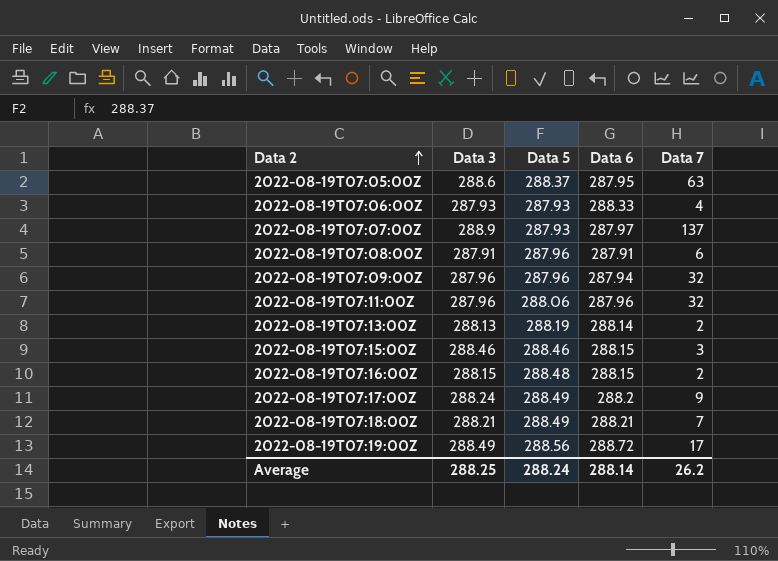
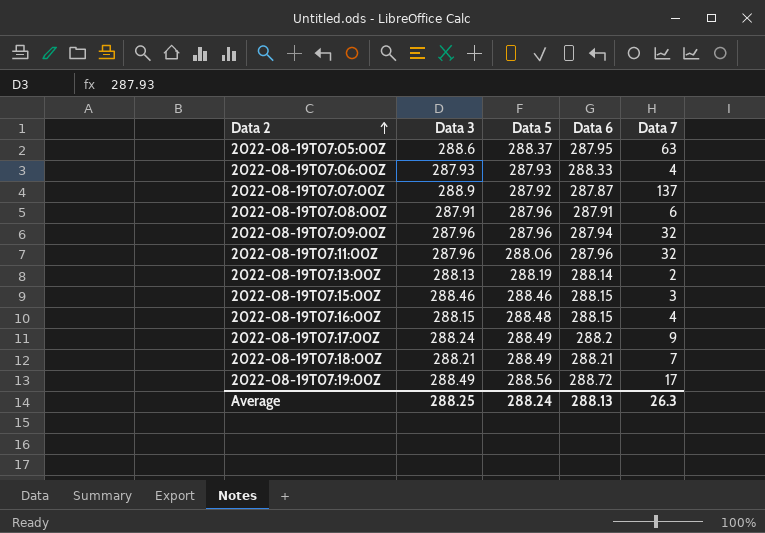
2022-08-19T07:07:00Z | Data 5: 287.93 -> 287.92
2022-08-19T07:07:00Z | Data 6: 287.97 -> 287.87
2022-08-19T07:16:00Z | Data 7: 2 -> 4
Average | Data 6: 288.14 -> 288.13
Average | Data 7: 26.2 -> 26.3

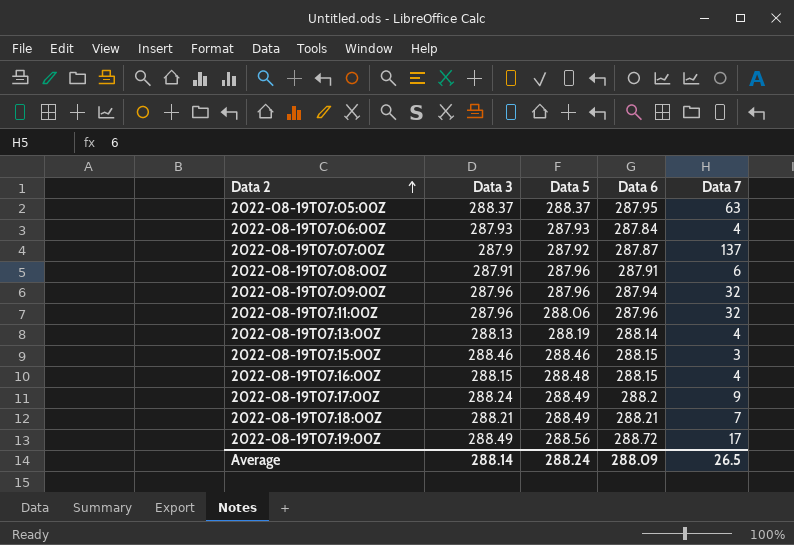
2022-08-19T07:05:00Z | Data 3: 288.6 -> 288.37
2022-08-19T07:06:00Z | Data 6: 288.33 -> 287.84
2022-08-19T07:07:00Z | Data 3: 288.9 -> 287.9
2022-08-19T07:13:00Z | Data 7: 2 -> 4
Average | Data 3: 288.25 -> 288.14
Average | Data 6: 288.13 -> 288.09
Average | Data 7: 26.3 -> 26.5

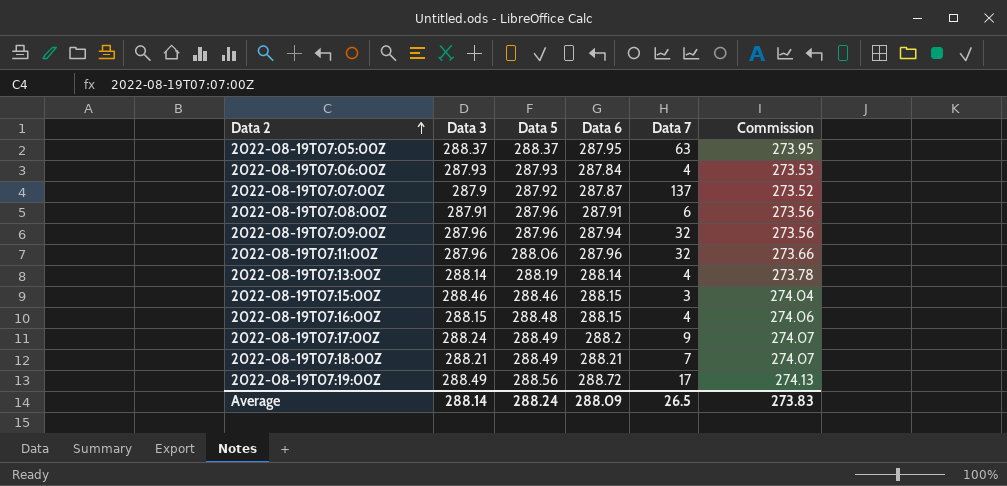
column Commission | formula: none -> [Data 5] * 0.95
2022-08-19T07:13:00Z | Data 3: 288.13 -> 288.14

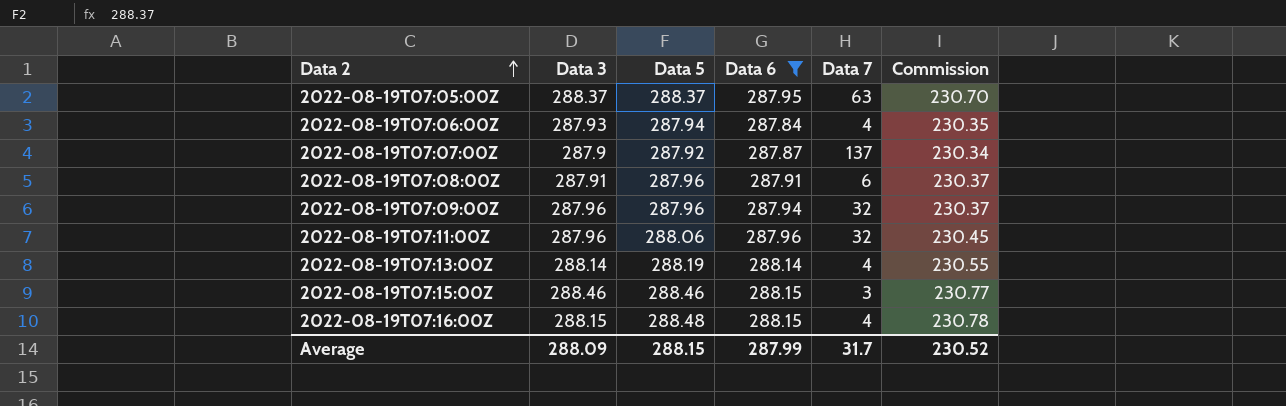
filter: none -> Data 6 <= 288.15
column Commission | formula: [Data 5] * 0.95 -> [Data 5] * 0.8
2022-08-19T07:06:00Z | Data 5: 287.93 -> 287.94
Average | Data 3: 288.14 -> 288.09
Average | Data 5: 288.24 -> 288.15
Average | Data 6: 288.09 -> 287.99
Average | Data 7: 26.5 -> 31.7
Average | Commission: 273.83 -> 230.52

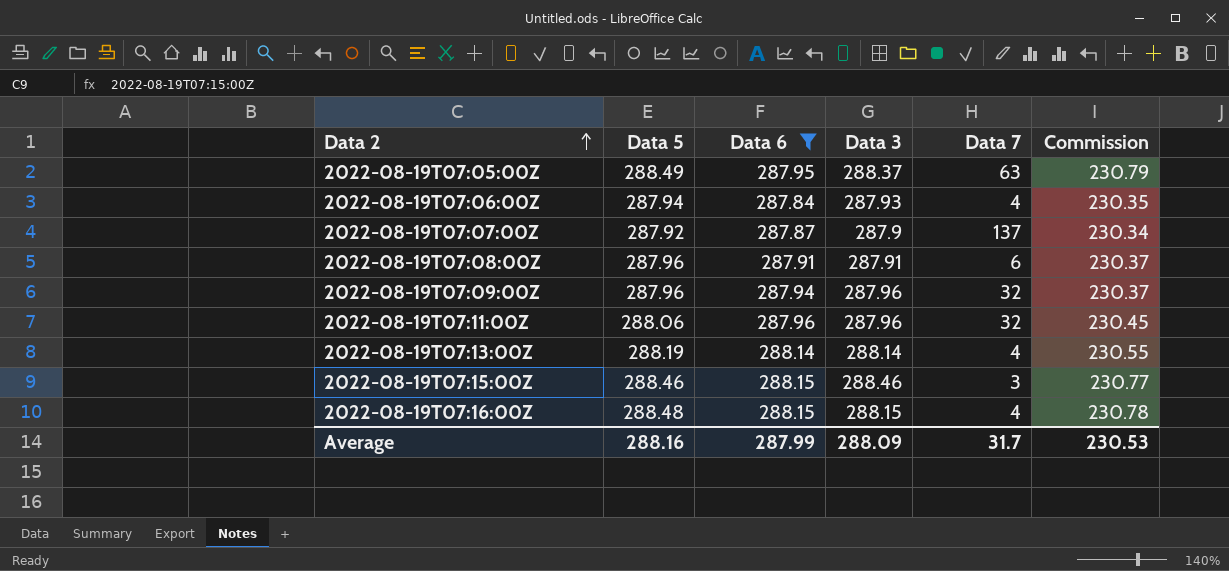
column Data 3 | position: 2 -> 4
2022-08-19T07:05:00Z | Data 5: 288.37 -> 288.49
2022-08-19T07:05:00Z | Commission: 230.70 -> 230.79
Average | Data 5: 288.15 -> 288.16
Average | Commission: 230.52 -> 230.53

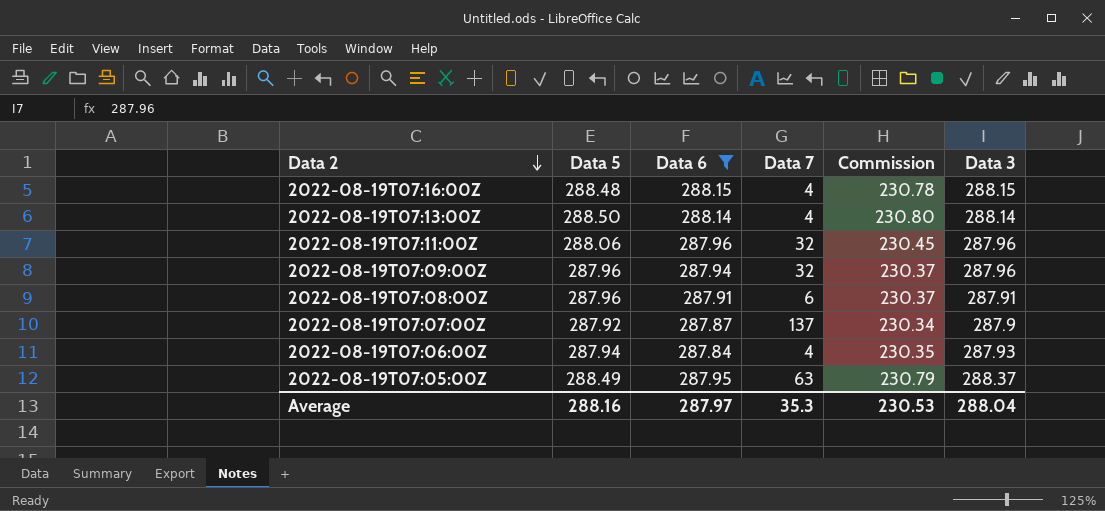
row order: Data 2 ascending -> Data 2 descending
column Data 3 | position: 4 -> 6
row 2022-08-19T07:15:00Z: 288.46 | 288.15 | 288.46 | 3 | 230.77 -> none
2022-08-19T07:13:00Z | Data 5: 288.19 -> 288.50
2022-08-19T07:13:00Z | Commission: 230.55 -> 230.80
Average | Data 6: 287.99 -> 287.97
Average | Data 7: 31.7 -> 35.3
Average | Data 3: 288.09 -> 288.04

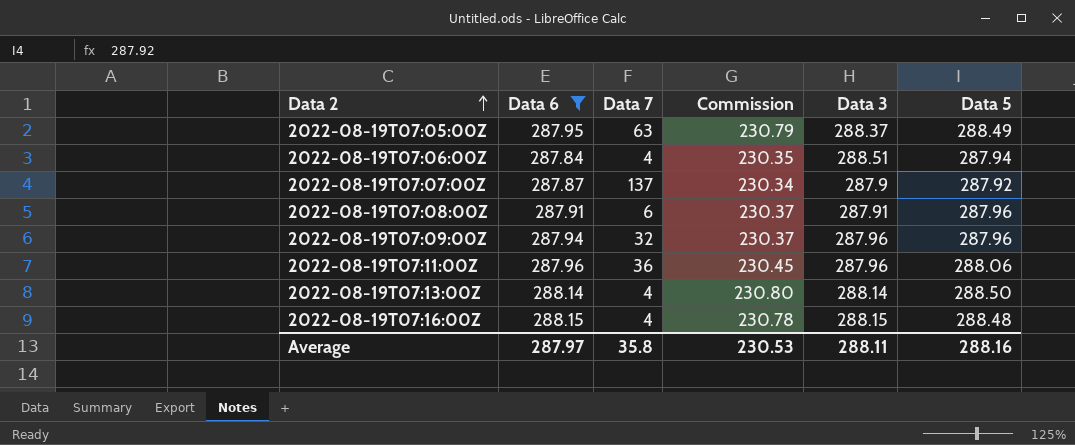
row order: Data 2 descending -> Data 2 ascending
column Data 5 | position: 2 -> 6
2022-08-19T07:06:00Z | Data 3: 287.93 -> 288.51
2022-08-19T07:11:00Z | Data 7: 32 -> 36
Average | Data 7: 35.3 -> 35.8
Average | Data 3: 288.04 -> 288.11

